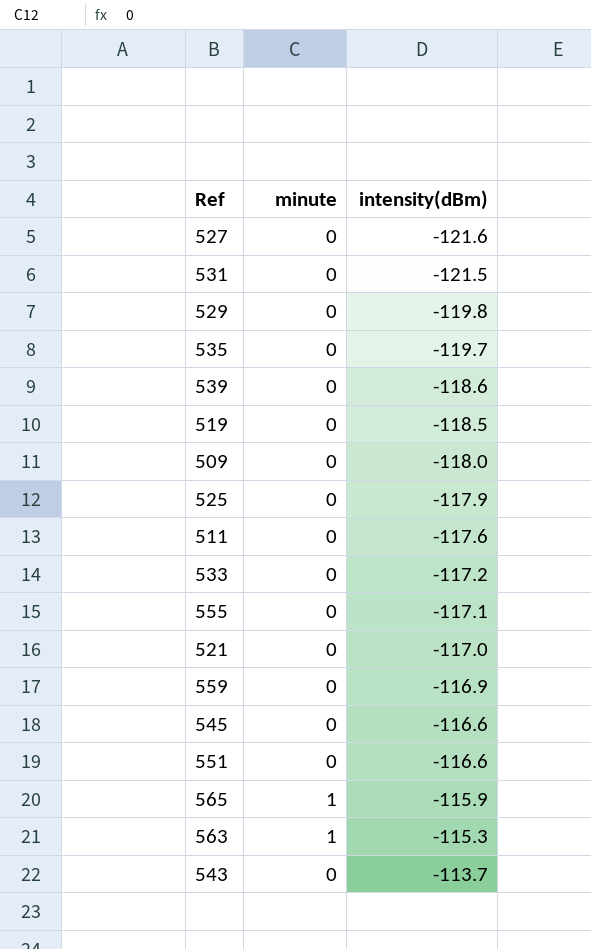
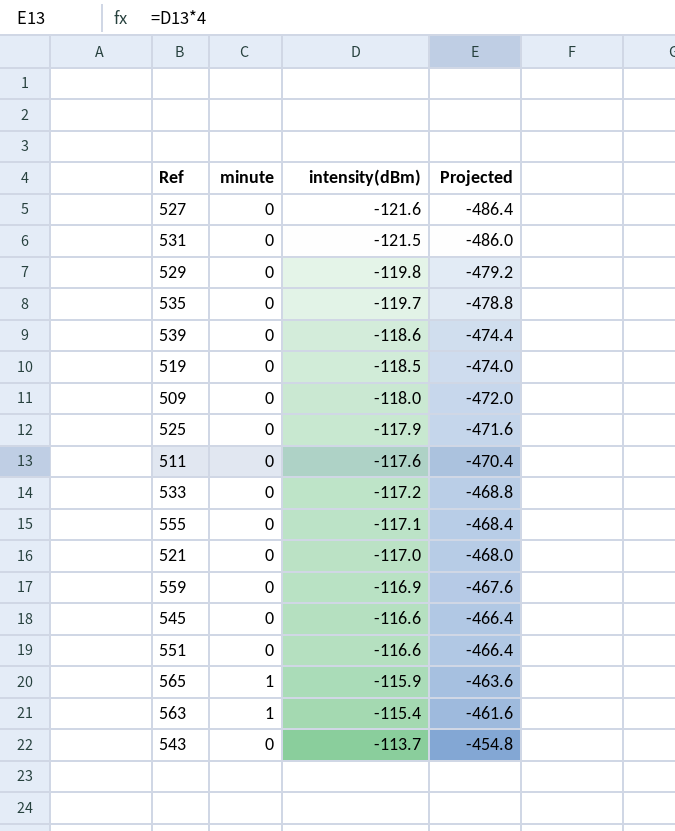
column Projected | formula: none -> [intensity(dBm)] * 4
563 | intensity(dBm): -115.3 -> -115.4

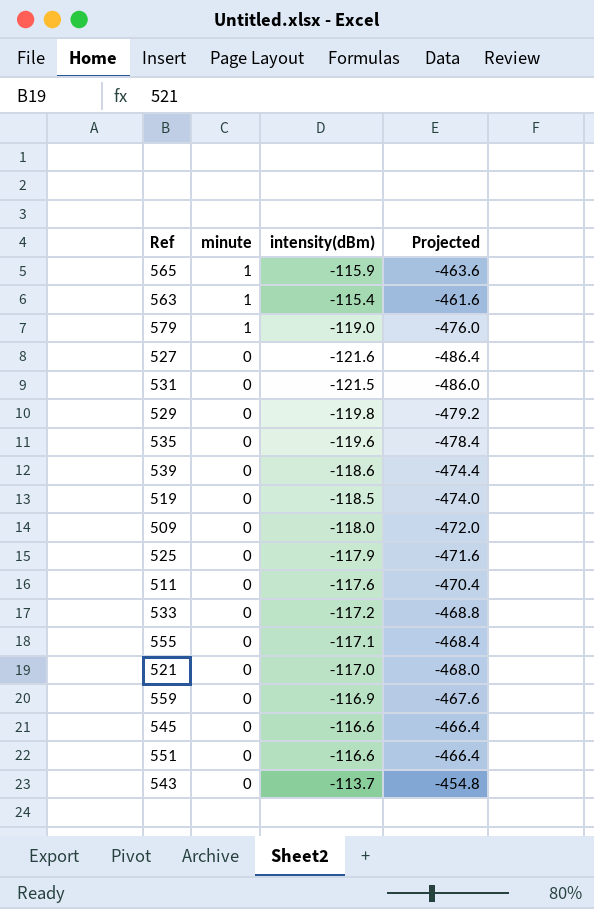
row order: intensity(dBm) ascending -> minute descending
row 579: none -> 1 | -119.0 | -476.0
535 | intensity(dBm): -119.7 -> -119.6
535 | Projected: -478.8 -> -478.4

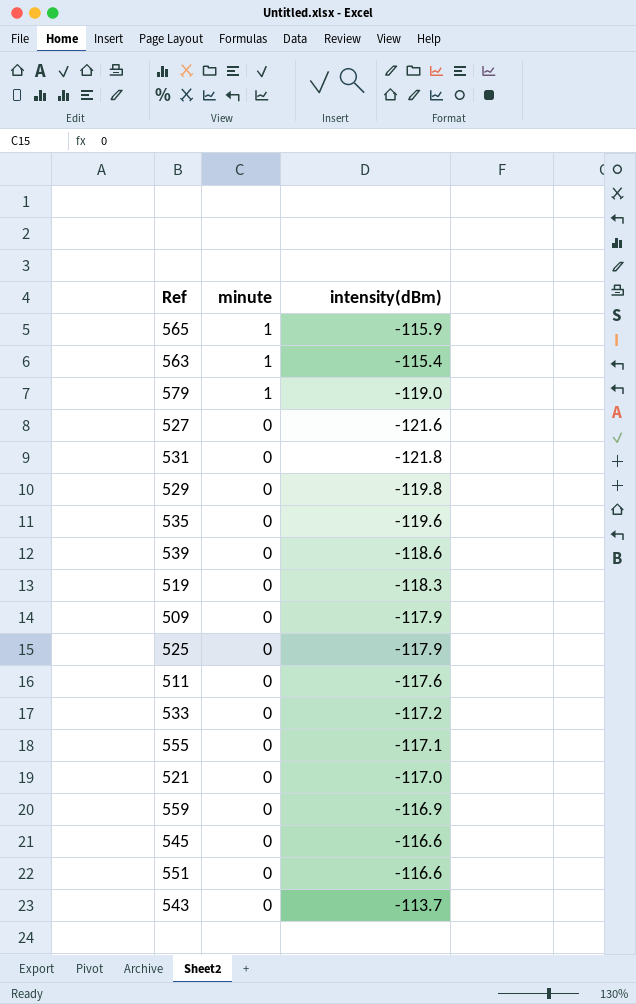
column Projected | formula: [intensity(dBm)] * 4 -> none
531 | intensity(dBm): -121.5 -> -121.8
519 | intensity(dBm): -118.5 -> -118.3
509 | intensity(dBm): -118.0 -> -117.9

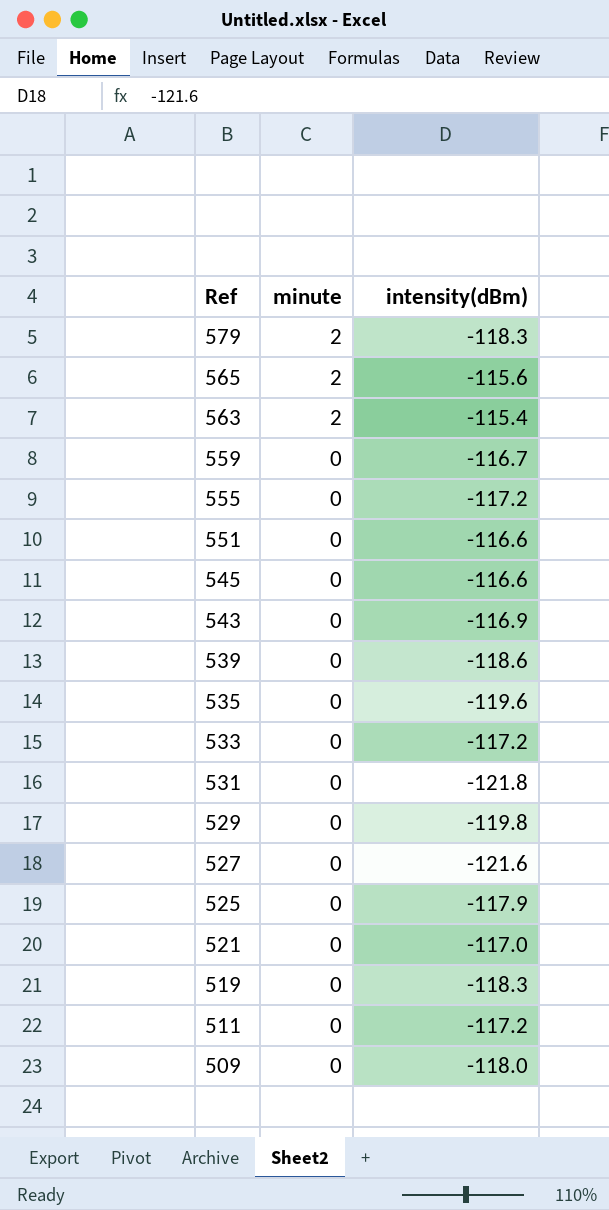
row order: minute descending -> Ref descending
579 | minute: 1 -> 2
579 | intensity(dBm): -119.0 -> -118.3
565 | minute: 1 -> 2
565 | intensity(dBm): -115.9 -> -115.6
563 | minute: 1 -> 2
559 | intensity(dBm): -116.9 -> -116.7
555 | intensity(dBm): -117.1 -> -117.2
543 | intensity(dBm): -113.7 -> -116.9
511 | intensity(dBm): -117.6 -> -117.2
509 | intensity(dBm): -117.9 -> -118.0

